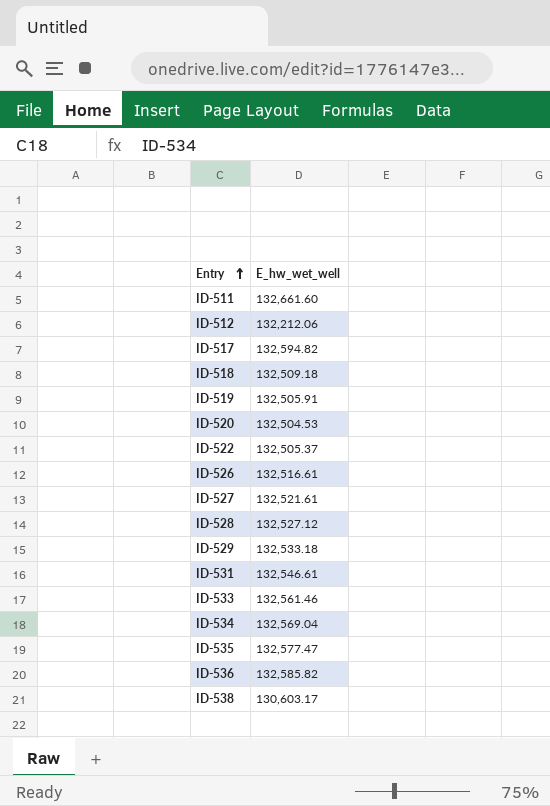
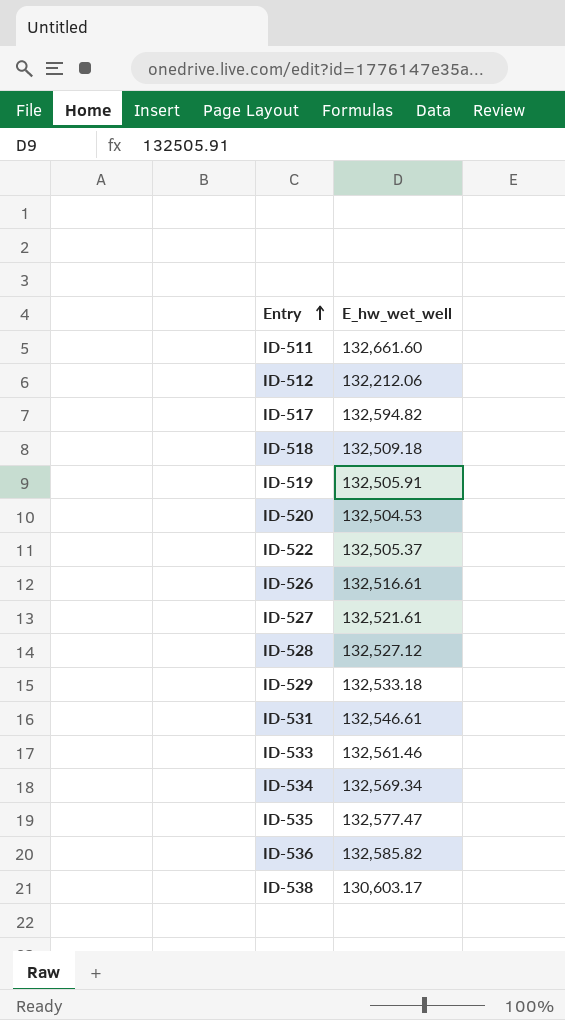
ID-534 | E_hw_wet_well: 132,569.04 -> 132,569.34

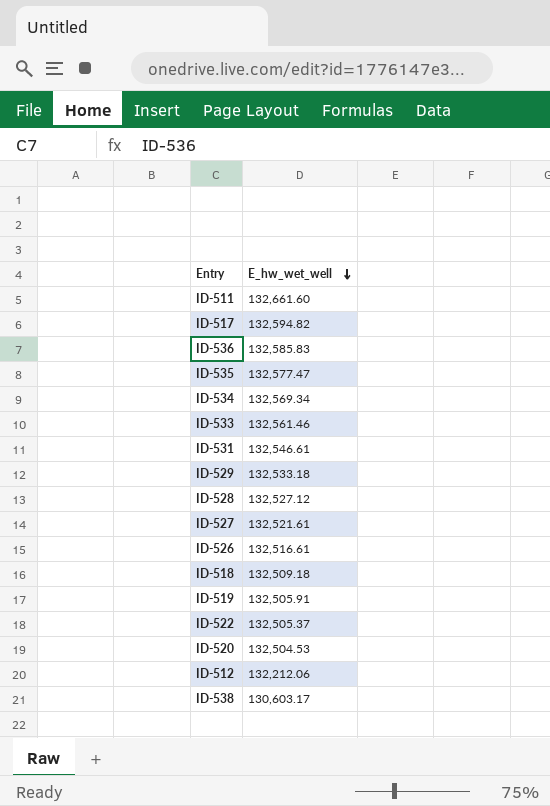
row order: Entry ascending -> E_hw_wet_well descending
ID-536 | E_hw_wet_well: 132,585.82 -> 132,585.83

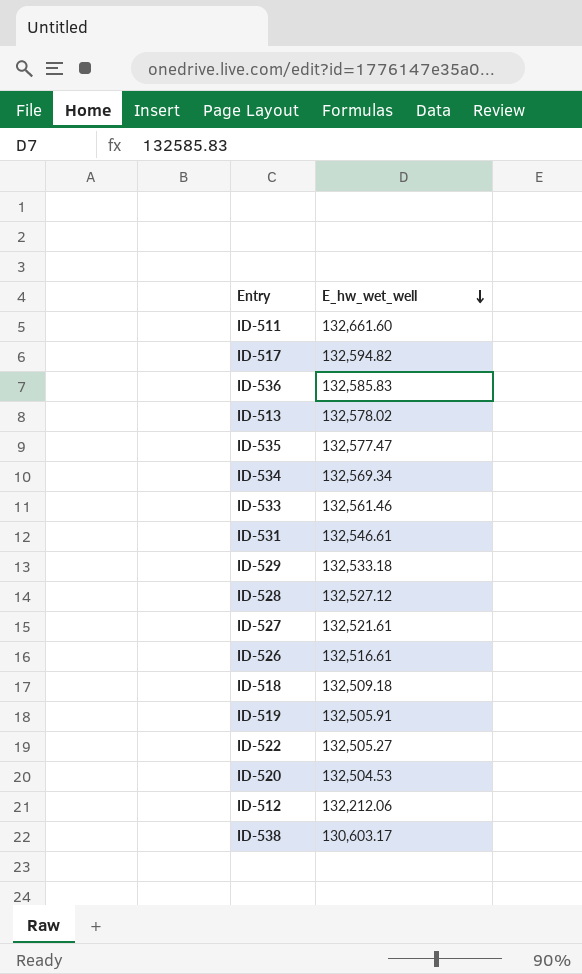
row ID-513: none -> 132,578.02
ID-522 | E_hw_wet_well: 132,505.37 -> 132,505.27

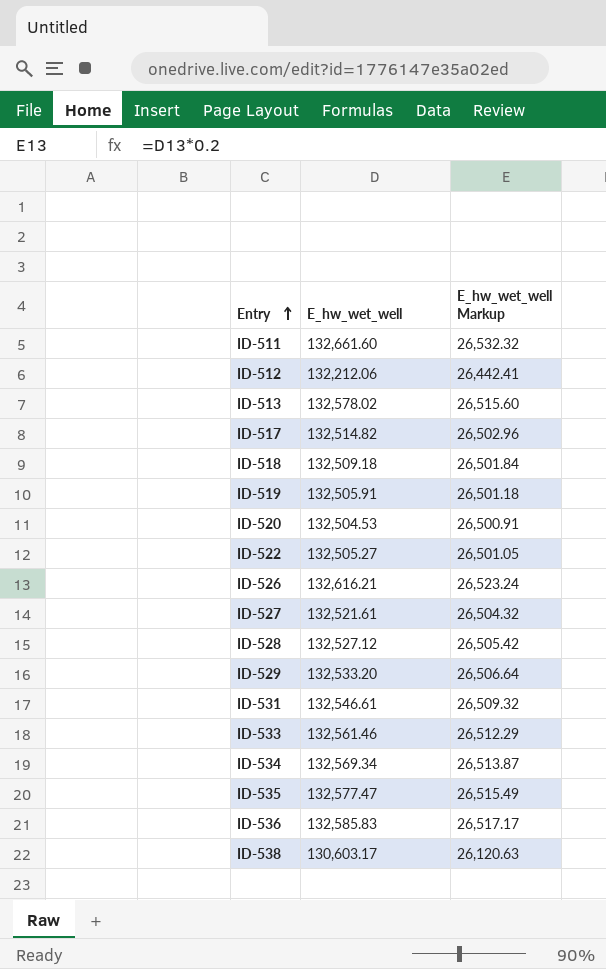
row order: E_hw_wet_well descending -> Entry ascending
column E_hw_wet_well Markup | formula: none -> [E_hw_wet_well] * 0.2
ID-517 | E_hw_wet_well: 132,594.82 -> 132,514.82
ID-526 | E_hw_wet_well: 132,516.61 -> 132,616.21
ID-529 | E_hw_wet_well: 132,533.18 -> 132,533.20

